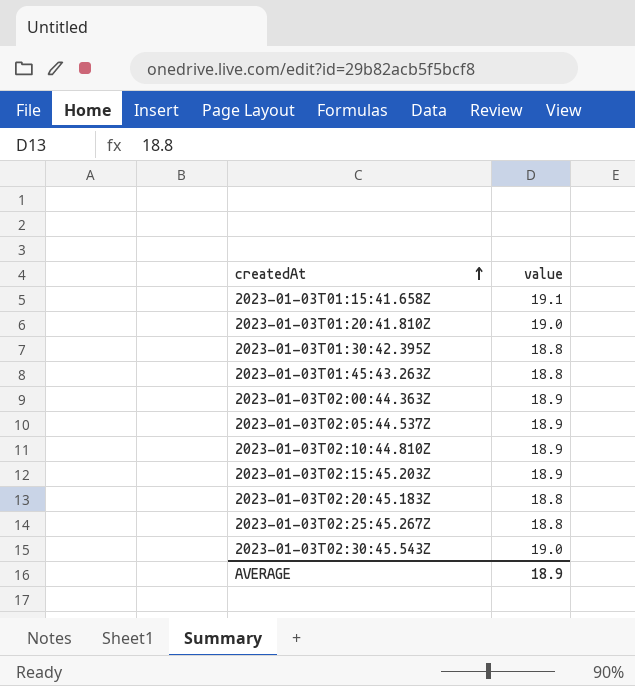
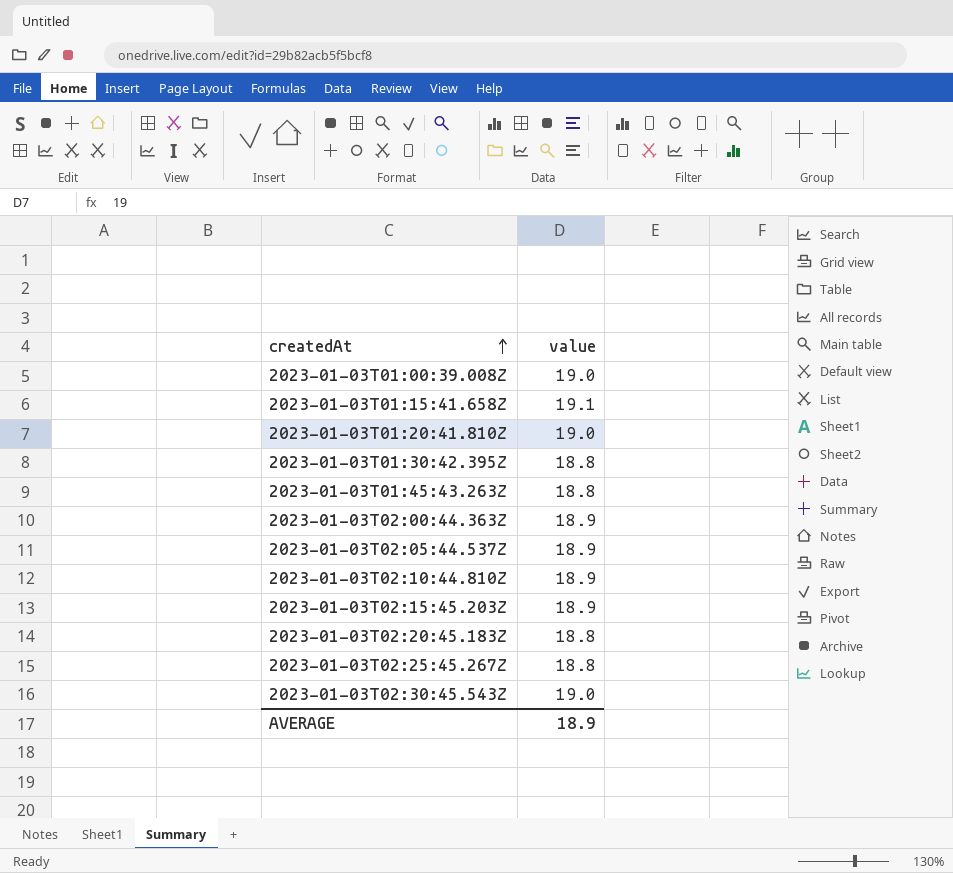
row 2023-01-03T01:00:39.008Z: none -> 19.0

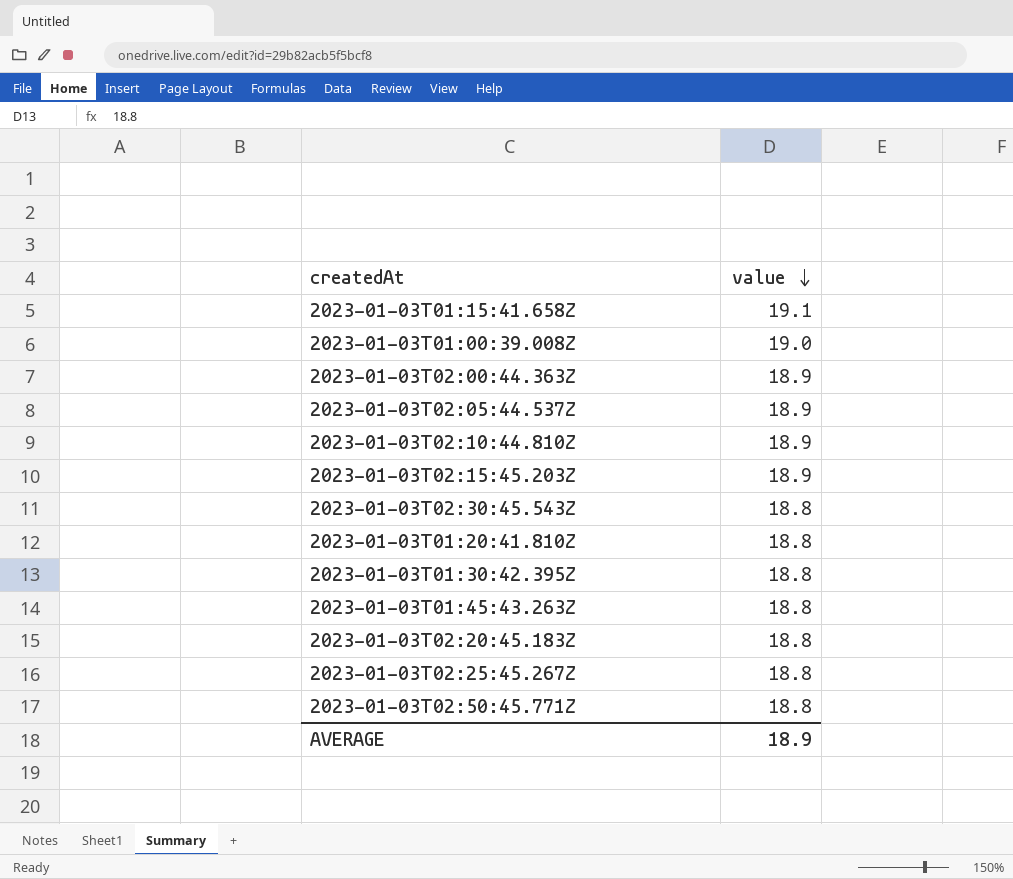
row order: createdAt ascending -> value descending
2023-01-03T02:30:45.543Z | value: 19.0 -> 18.8
2023-01-03T01:20:41.810Z | value: 19.0 -> 18.8
row 2023-01-03T02:50:45.771Z: none -> 18.8

